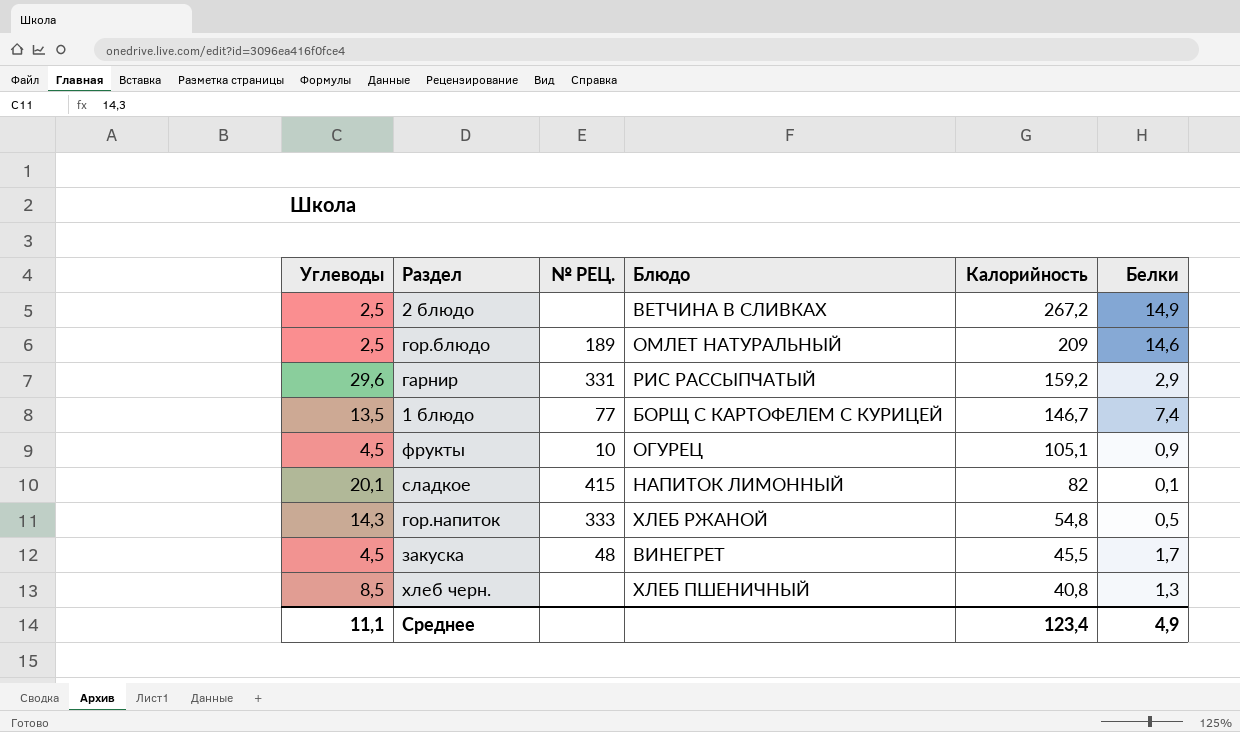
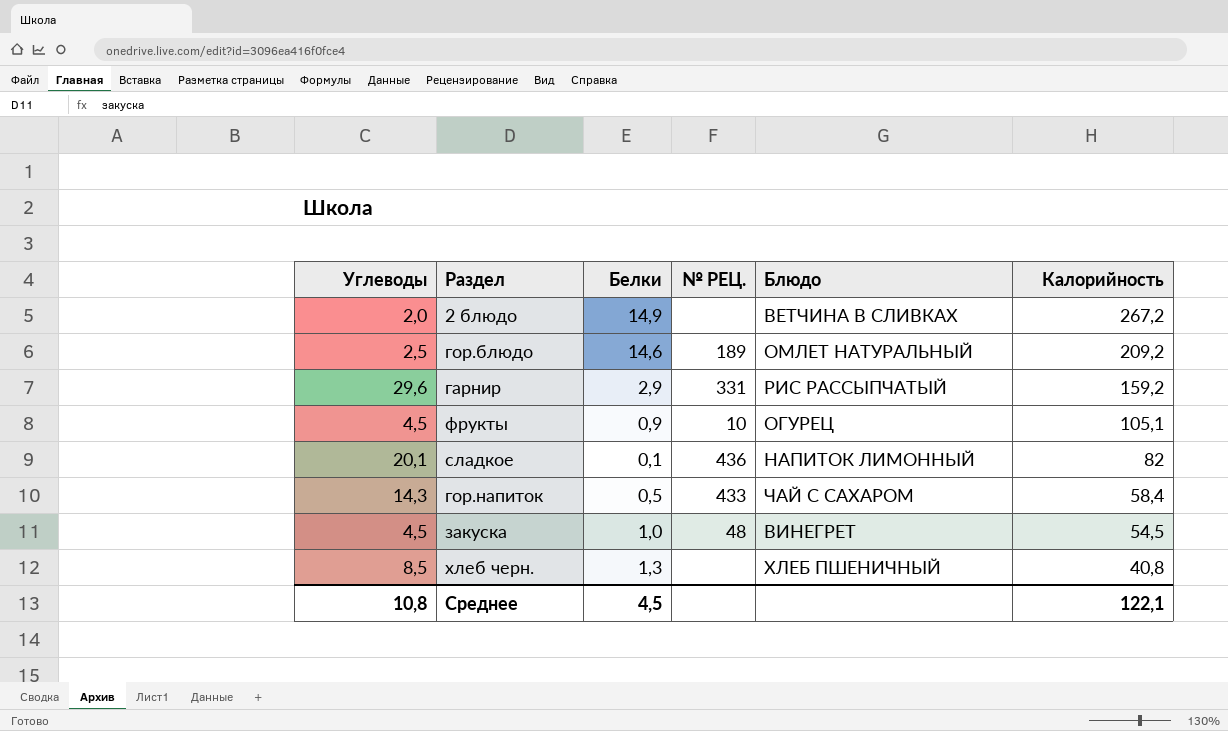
column Белки | position: 6 -> 3
row 1 блюдо: 13,5 | 77 | БОРЩ С КАРТОФЕЛЕМ С КУРИЦЕЙ | 146,7 | 7,4 -> none
2 блюдо | Углеводы: 2,5 -> 2,0
гор.блюдо | Калорийность: 209 -> 209,2
сладкое | № РЕЦ.: 415 -> 436
гор.напиток | № РЕЦ.: 333 -> 433
гор.напиток | Блюдо: ХЛЕБ РЖАНОЙ -> ЧАЙ С САХАРОМ
гор.напиток | Калорийность: 54,8 -> 58,4
закуска | Белки: 1,7 -> 1,0
закуска | Калорийность: 45,5 -> 54,5
Среднее | Углеводы: 11,1 -> 10,8
Среднее | Белки: 4,9 -> 4,5
Среднее | Калорийность: 123,4 -> 122,1

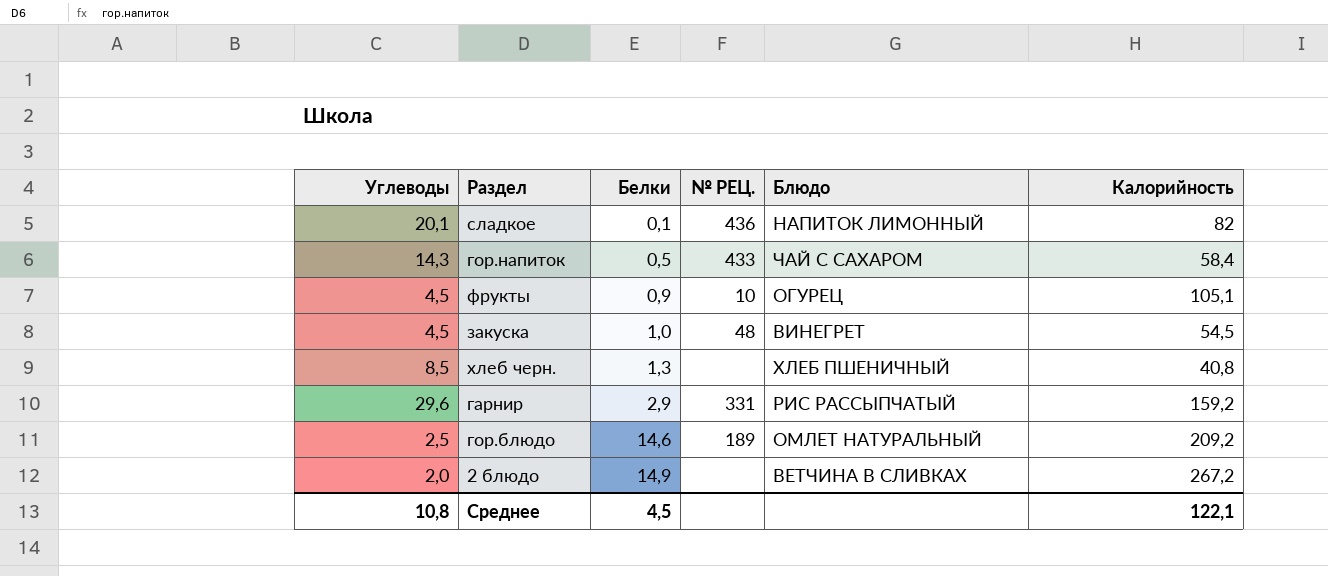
row order: Калорийность descending -> Белки ascending

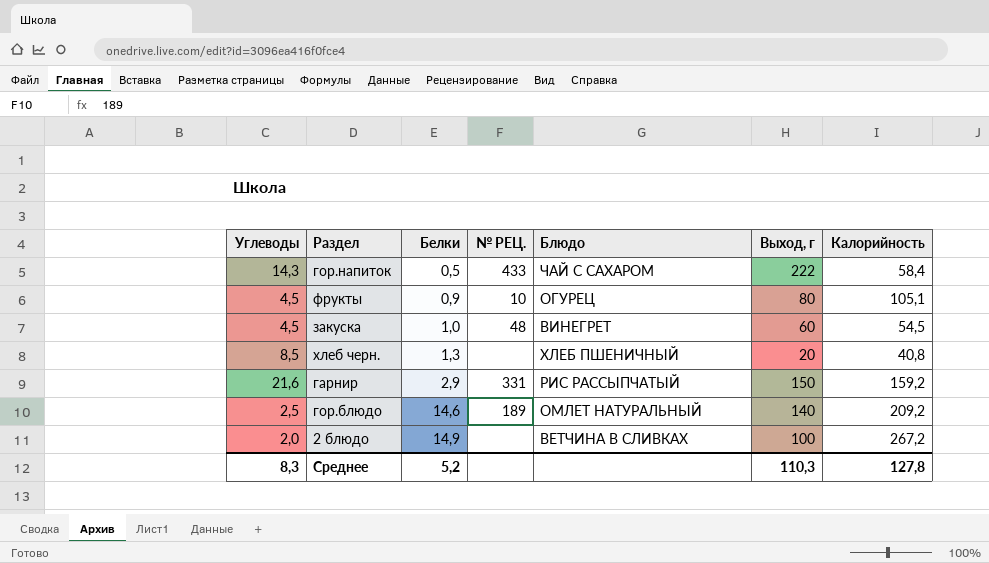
column Выход, г | position: none -> 6
row сладкое: 20,1 | 0,1 | 436 | НАПИТОК ЛИМОННЫЙ | 82 -> none
гарнир | Углеводы: 29,6 -> 21,6
Среднее | Углеводы: 10,8 -> 8,3
Среднее | Белки: 4,5 -> 5,2
Среднее | Калорийность: 122,1 -> 127,8

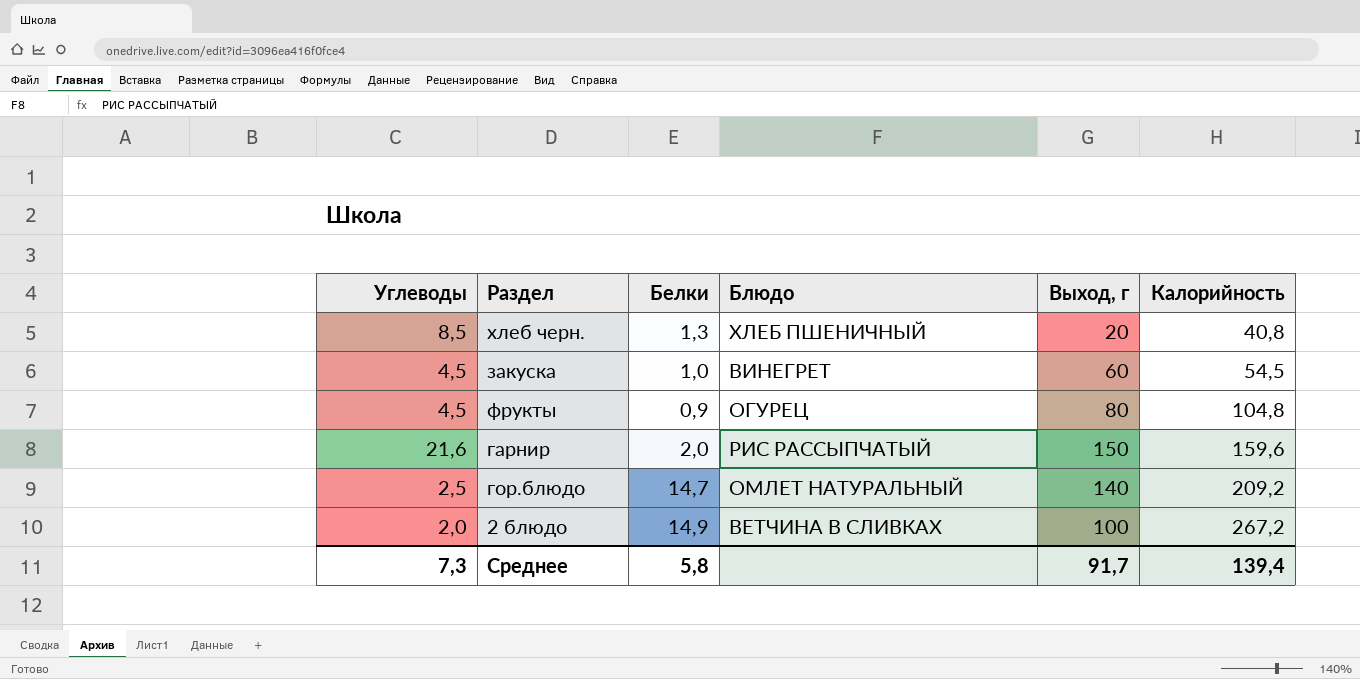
row order: Белки ascending -> Калорийность ascending
column № РЕЦ. | position: 4 -> none
row гор.напиток: 14,3 | 0,5 | 433 | ЧАЙ С САХАРОМ | 222 | 58,4 -> none
фрукты | Калорийность: 105,1 -> 104,8
гарнир | Белки: 2,9 -> 2,0
гарнир | Калорийность: 159,2 -> 159,6
гор.блюдо | Белки: 14,6 -> 14,7
Среднее | Углеводы: 8,3 -> 7,3
Среднее | Белки: 5,2 -> 5,8
Среднее | Выход, г: 110,3 -> 91,7
Среднее | Калорийность: 127,8 -> 139,4

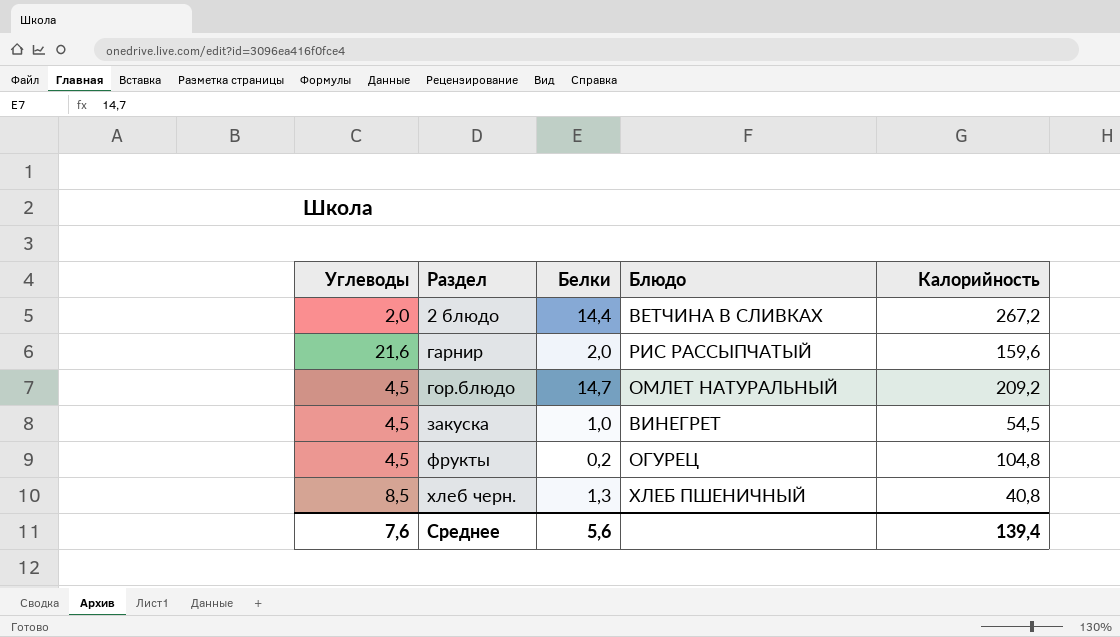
row order: Калорийность ascending -> Раздел ascending
column Выход, г | position: 5 -> none
2 блюдо | Белки: 14,9 -> 14,4
гор.блюдо | Углеводы: 2,5 -> 4,5
фрукты | Белки: 0,9 -> 0,2
Среднее | Углеводы: 7,3 -> 7,6
Среднее | Белки: 5,8 -> 5,6

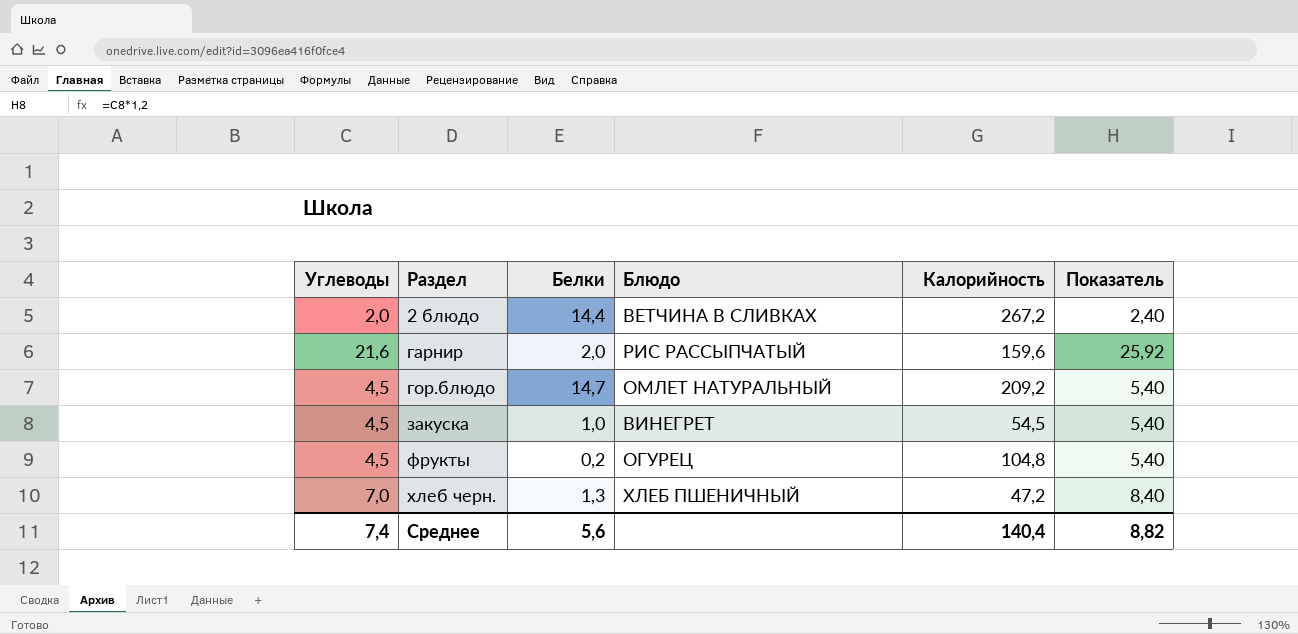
column Показатель | formula: none -> [Углеводы] * 1,2
хлеб черн. | Углеводы: 8,5 -> 7,0
хлеб черн. | Калорийность: 40,8 -> 47,2
Среднее | Углеводы: 7,6 -> 7,4
Среднее | Калорийность: 139,4 -> 140,4

